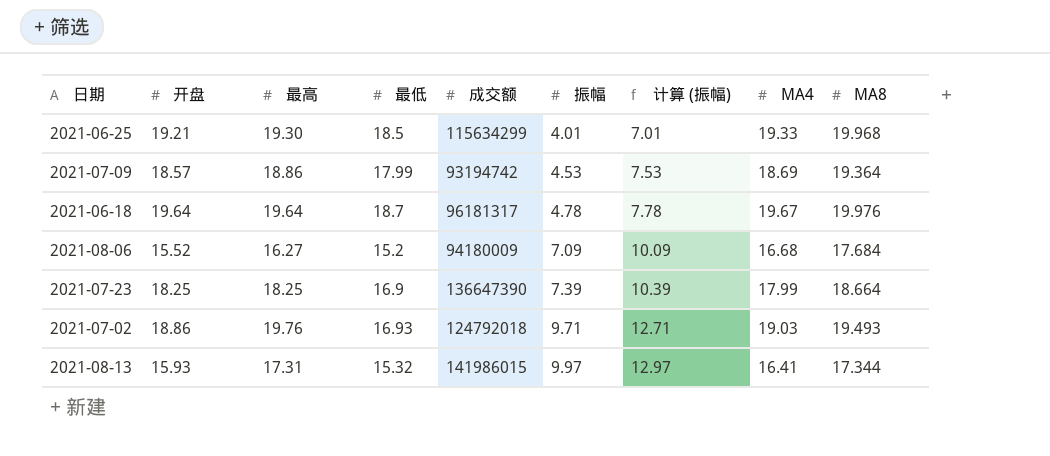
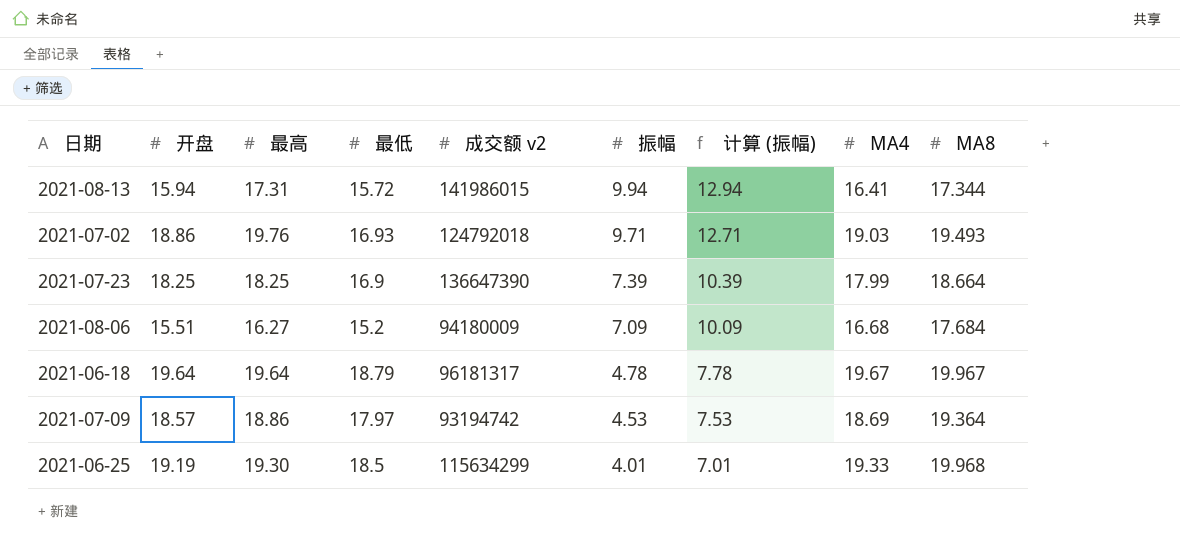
row order: 振幅 ascending -> 振幅 descending
column name: 成交额 -> 成交额 v2
2021-08-13 | 开盘: 15.93 -> 15.94
2021-08-13 | 最低: 15.32 -> 15.72
2021-08-13 | 振幅: 9.97 -> 9.94
2021-08-13 | 计算 (振幅): 12.97 -> 12.94
2021-08-06 | 开盘: 15.52 -> 15.51
2021-06-18 | 最低: 18.7 -> 18.79
2021-06-18 | MA8: 19.976 -> 19.967
2021-07-09 | 最低: 17.99 -> 17.97
2021-06-25 | 开盘: 19.21 -> 19.19

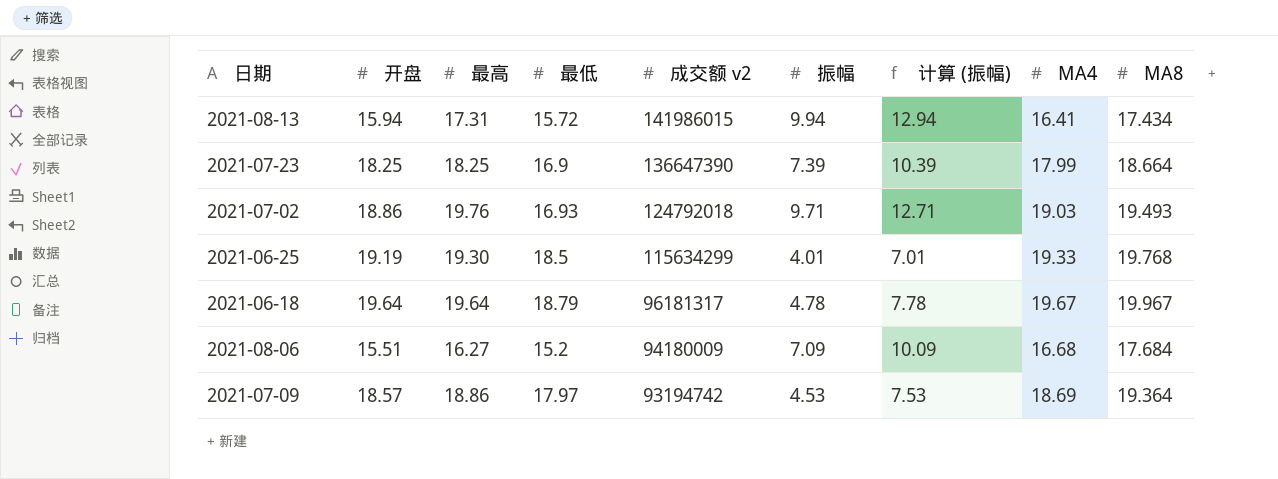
row order: 振幅 descending -> 成交额 v2 descending
2021-08-13 | MA8: 17.344 -> 17.434
2021-06-25 | MA8: 19.968 -> 19.768

